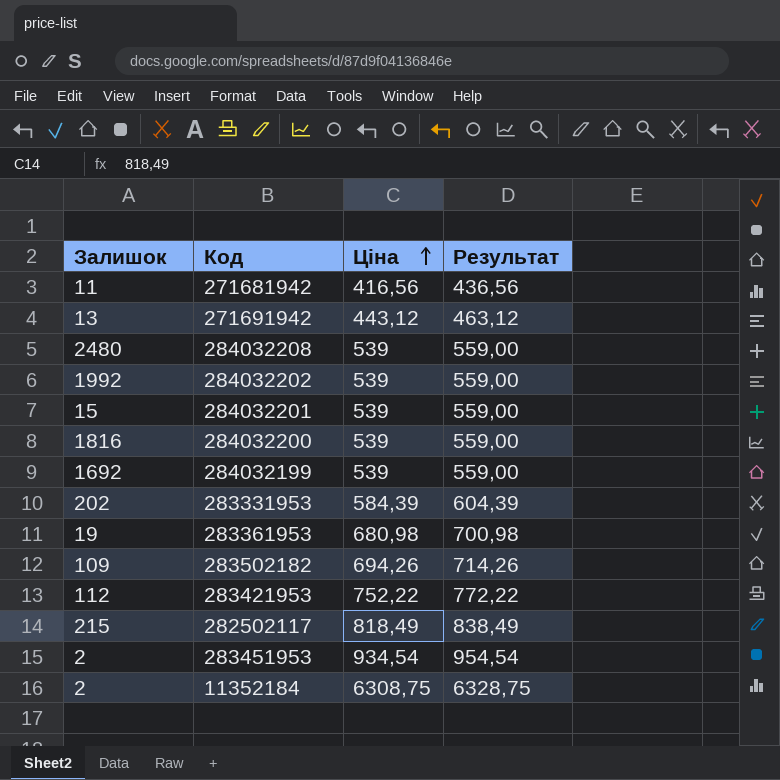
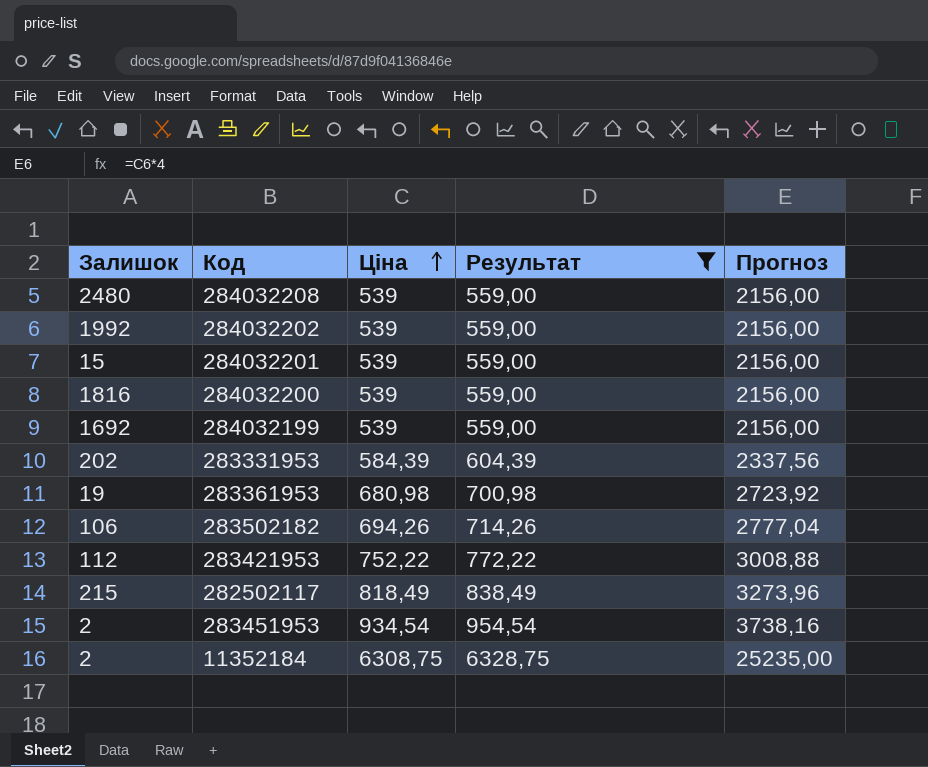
filter: none -> Результат >= 559,00
column Прогноз | formula: none -> [Ціна] * 4
283502182 | Залишок: 109 -> 106

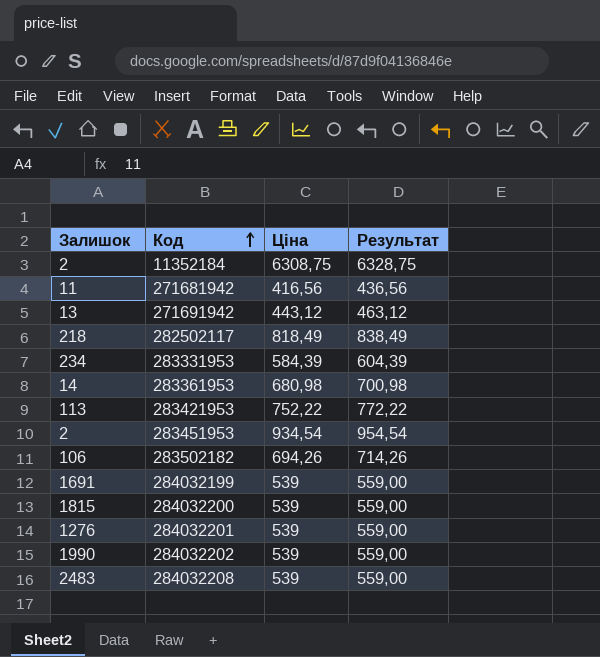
filter: Результат >= 559,00 -> none
row order: Ціна ascending -> Код ascending
column Прогноз | formula: [Ціна] * 4 -> none
282502117 | Залишок: 215 -> 218
283331953 | Залишок: 202 -> 234
283361953 | Залишок: 19 -> 14
283421953 | Залишок: 112 -> 113
284032199 | Залишок: 1692 -> 1691
284032200 | Залишок: 1816 -> 1815
284032201 | Залишок: 15 -> 1276
284032202 | Залишок: 1992 -> 1990
284032208 | Залишок: 2480 -> 2483

